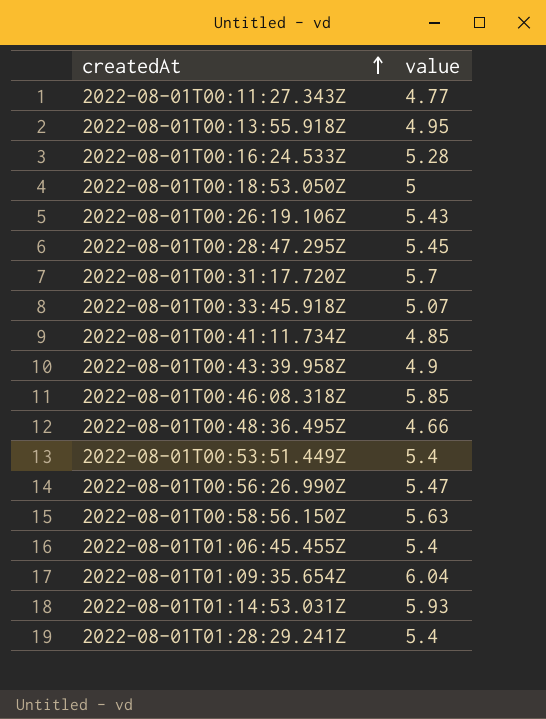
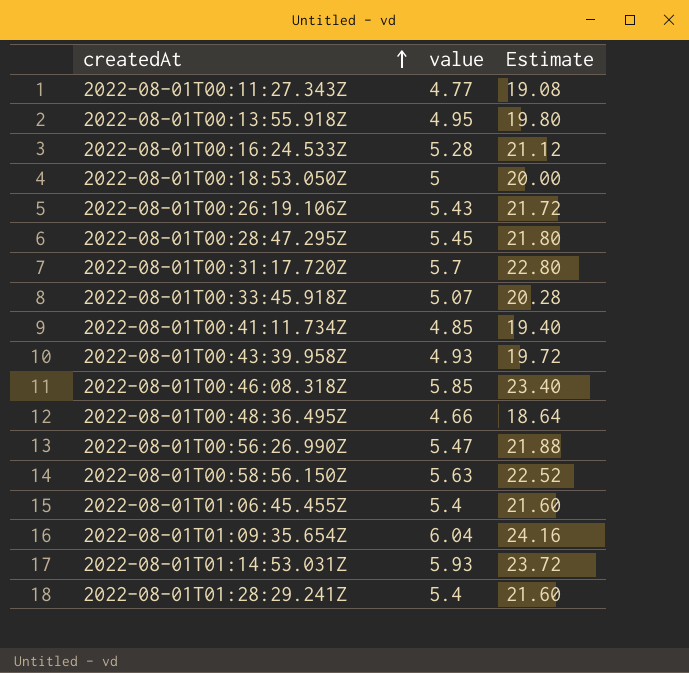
column Estimate | formula: none -> [value] * 4
row 2022-08-01T00:53:51.449Z: 5.4 -> none
2022-08-01T00:43:39.958Z | value: 4.9 -> 4.93

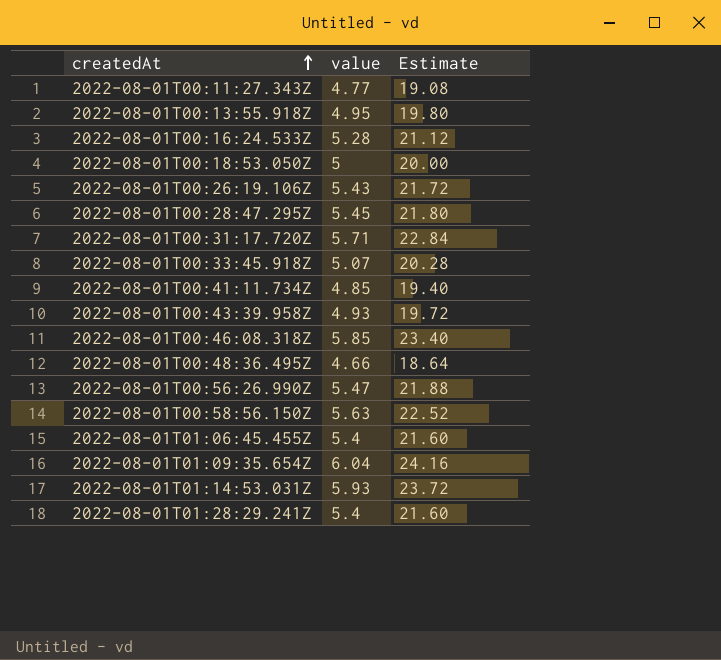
2022-08-01T00:31:17.720Z | value: 5.7 -> 5.71
2022-08-01T00:31:17.720Z | Estimate: 22.80 -> 22.84

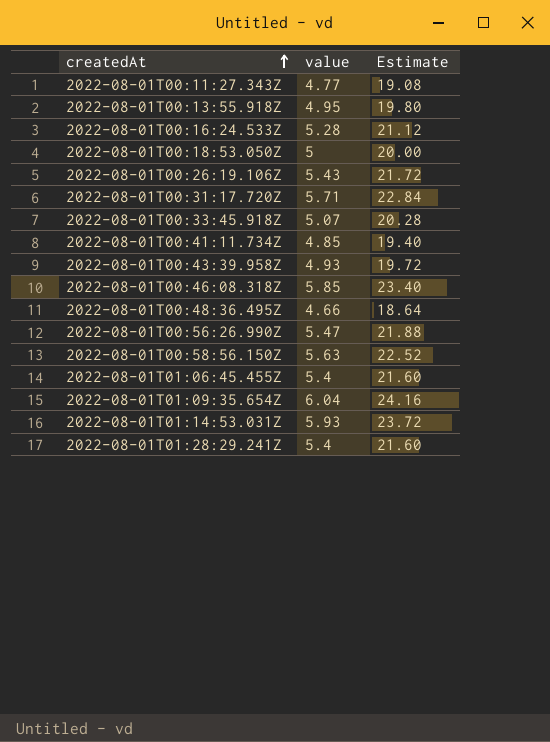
row 2022-08-01T00:28:47.295Z: 5.45 | 21.80 -> none

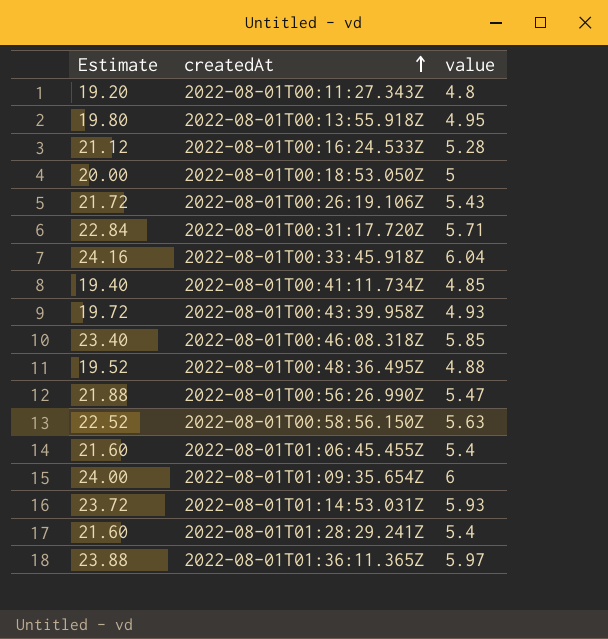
column Estimate | position: 3 -> 1
2022-08-01T00:11:27.343Z | Estimate: 19.08 -> 19.20
2022-08-01T00:11:27.343Z | value: 4.77 -> 4.8
2022-08-01T00:33:45.918Z | Estimate: 20.28 -> 24.16
2022-08-01T00:33:45.918Z | value: 5.07 -> 6.04
2022-08-01T00:48:36.495Z | Estimate: 18.64 -> 19.52
2022-08-01T00:48:36.495Z | value: 4.66 -> 4.88
2022-08-01T01:09:35.654Z | Estimate: 24.16 -> 24.00
2022-08-01T01:09:35.654Z | value: 6.04 -> 6
row 2022-08-01T01:36:11.365Z: none -> 23.88 | 5.97

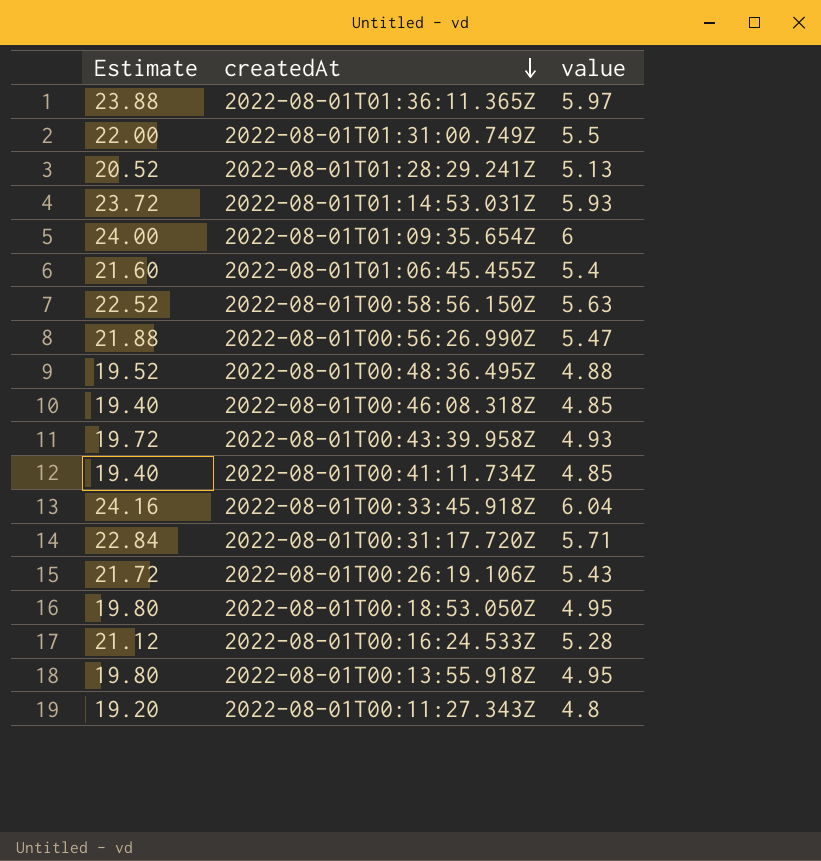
row order: createdAt ascending -> createdAt descending
row 2022-08-01T01:31:00.749Z: none -> 22.00 | 5.5
2022-08-01T01:28:29.241Z | Estimate: 21.60 -> 20.52
2022-08-01T01:28:29.241Z | value: 5.4 -> 5.13
2022-08-01T00:46:08.318Z | Estimate: 23.40 -> 19.40
2022-08-01T00:46:08.318Z | value: 5.85 -> 4.85
2022-08-01T00:18:53.050Z | Estimate: 20.00 -> 19.80
2022-08-01T00:18:53.050Z | value: 5 -> 4.95

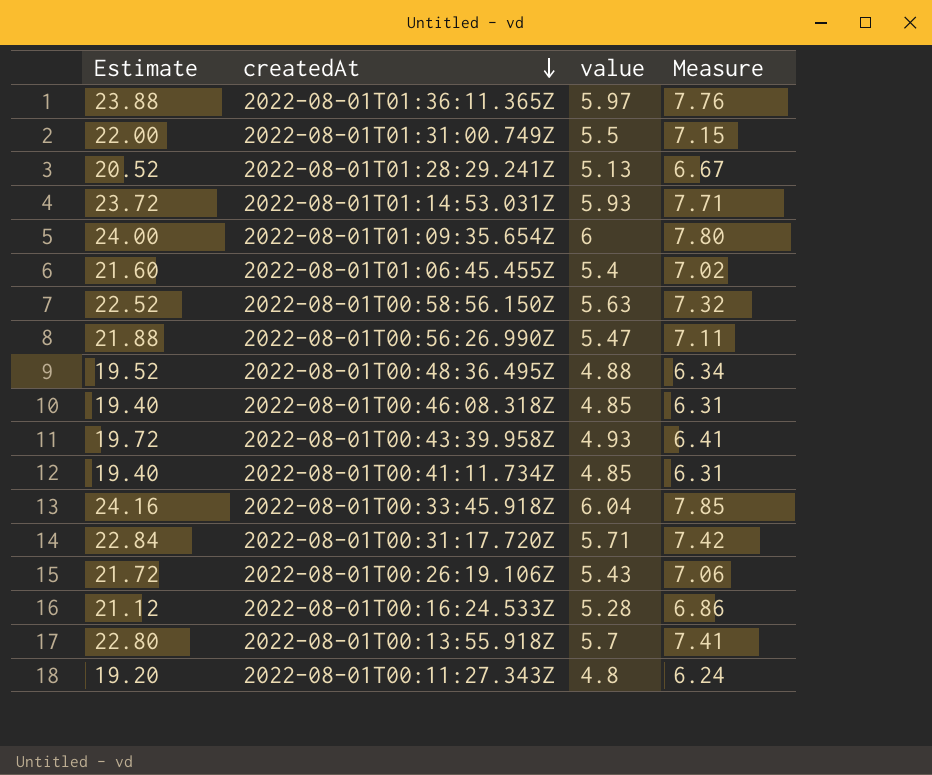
column Measure | formula: none -> [value] * 1.3
row 2022-08-01T00:18:53.050Z: 19.80 | 4.95 -> none
2022-08-01T00:13:55.918Z | Estimate: 19.80 -> 22.80
2022-08-01T00:13:55.918Z | value: 4.95 -> 5.7

